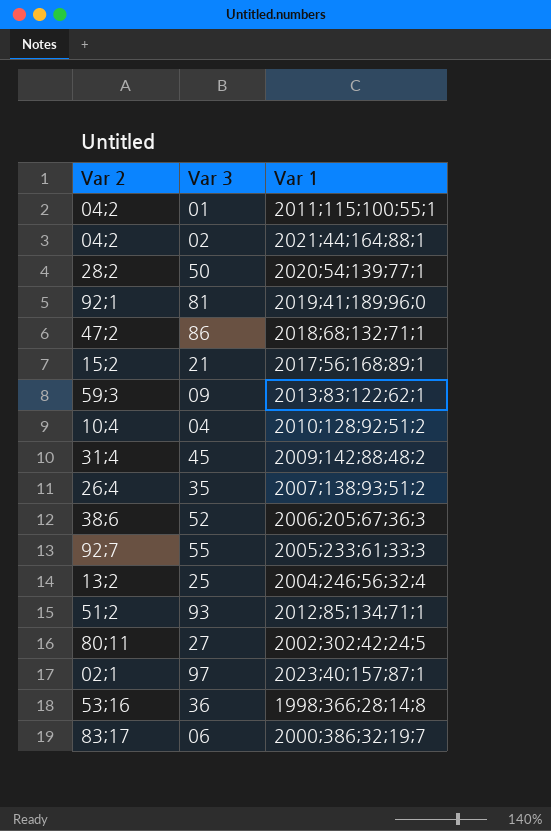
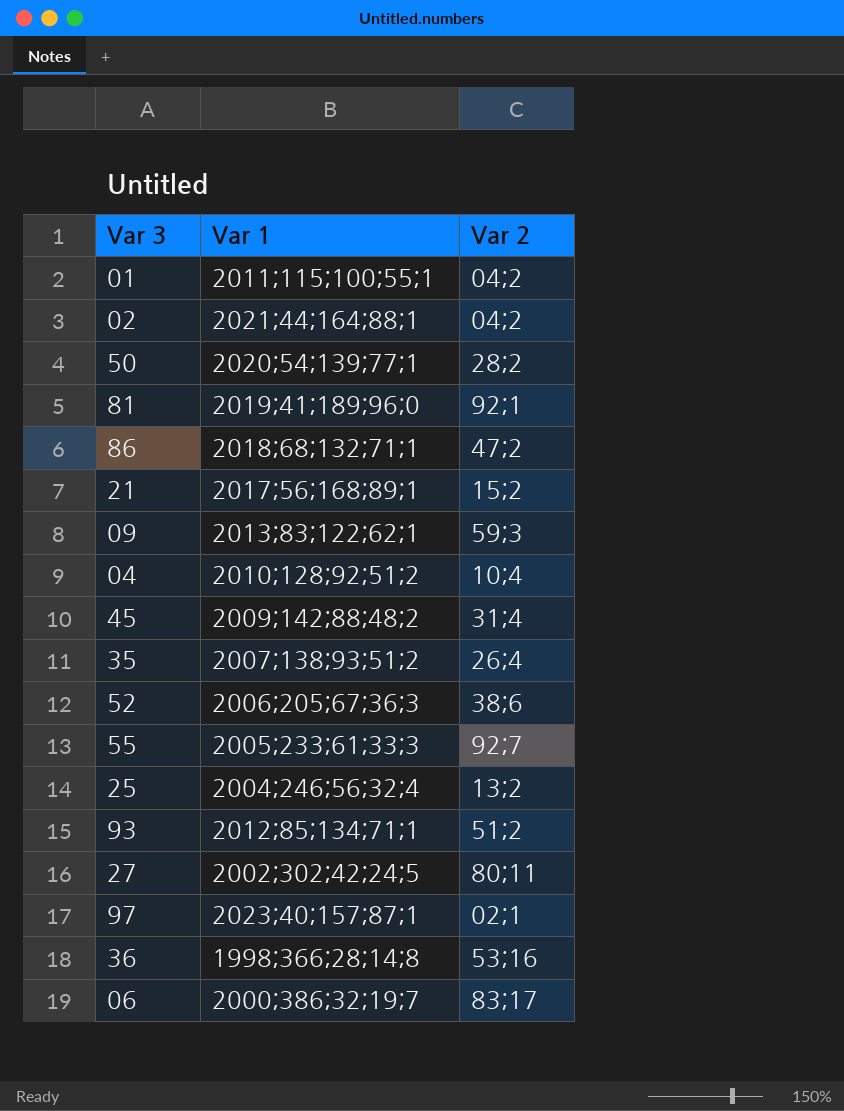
column Var 2 | position: 1 -> 3

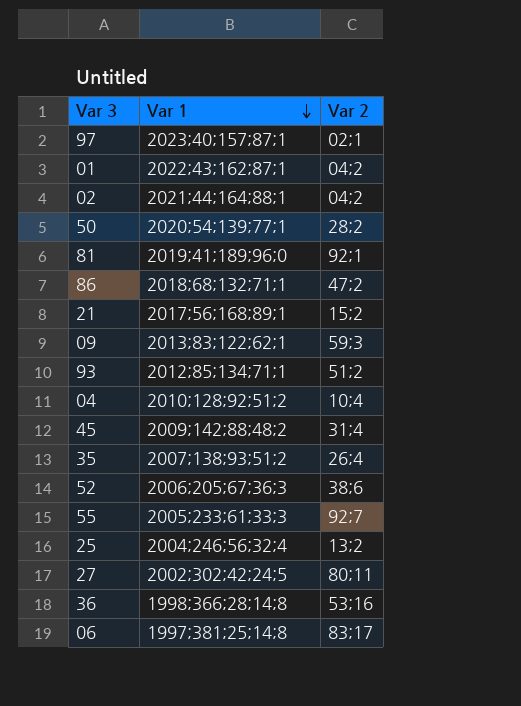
row order: none -> Var 1 descending
01 | Var 1: 2011;115;100;55;1 -> 2022;43;162;87;1
06 | Var 1: 2000;386;32;19;7 -> 1997;381;25;14;8

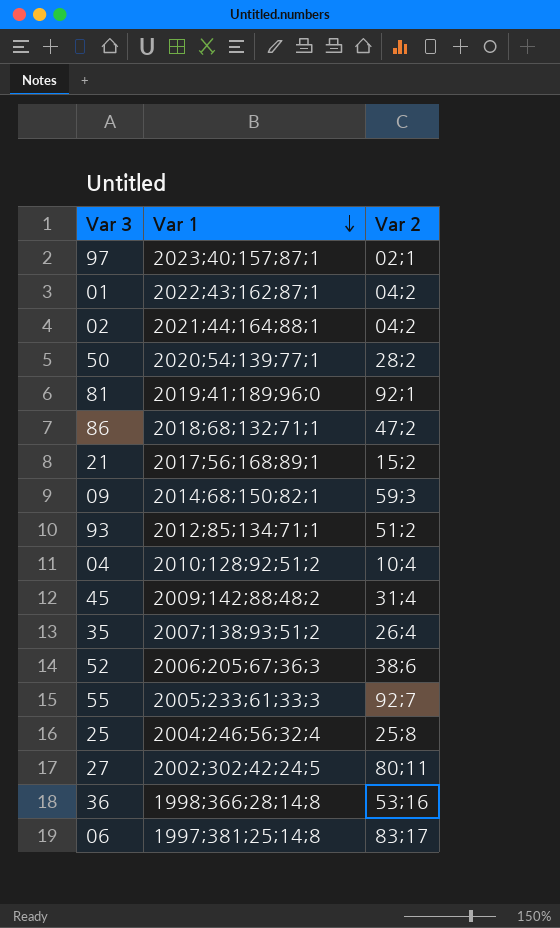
09 | Var 1: 2013;83;122;62;1 -> 2014;68;150;82;1
25 | Var 2: 13;2 -> 25;8

